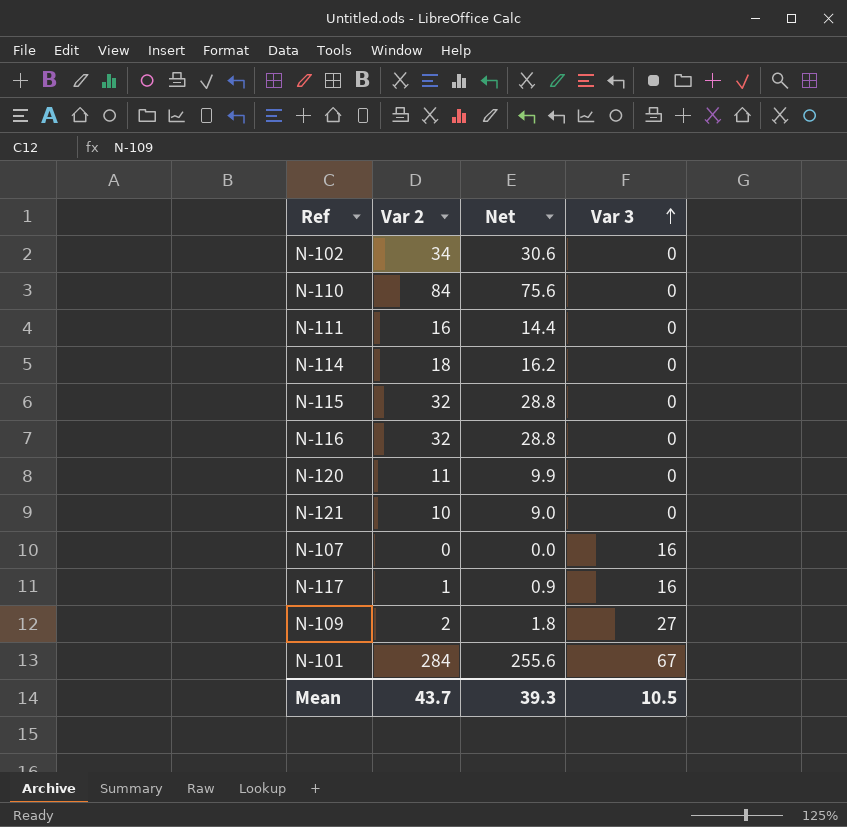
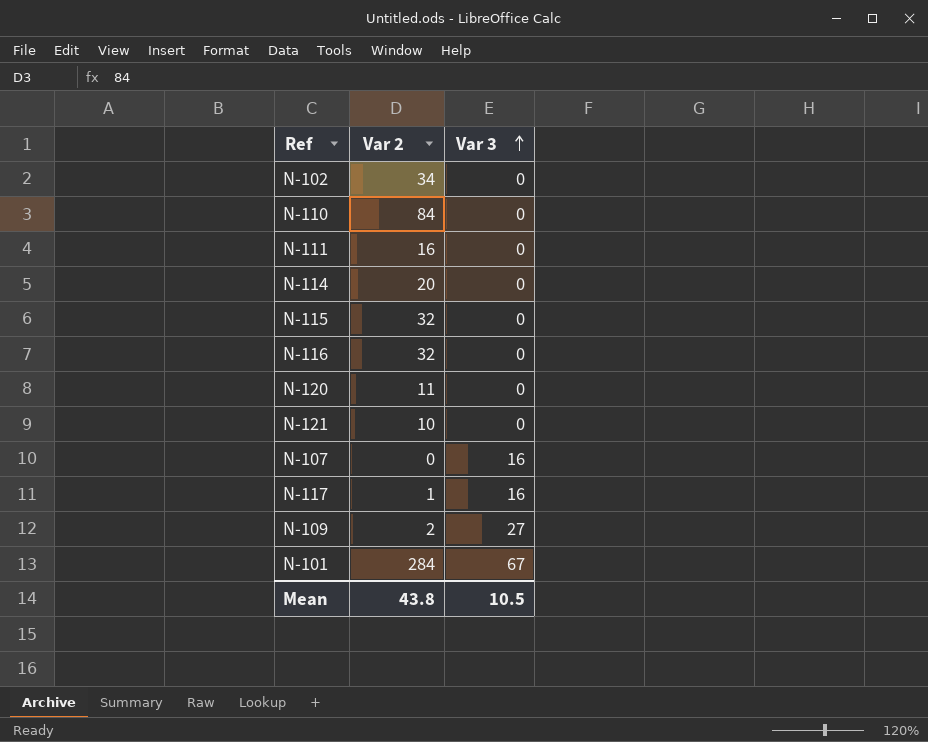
column Net | formula: [Var 2] * 0.9 -> none
N-114 | Var 2: 18 -> 20
Mean | Var 2: 43.7 -> 43.8

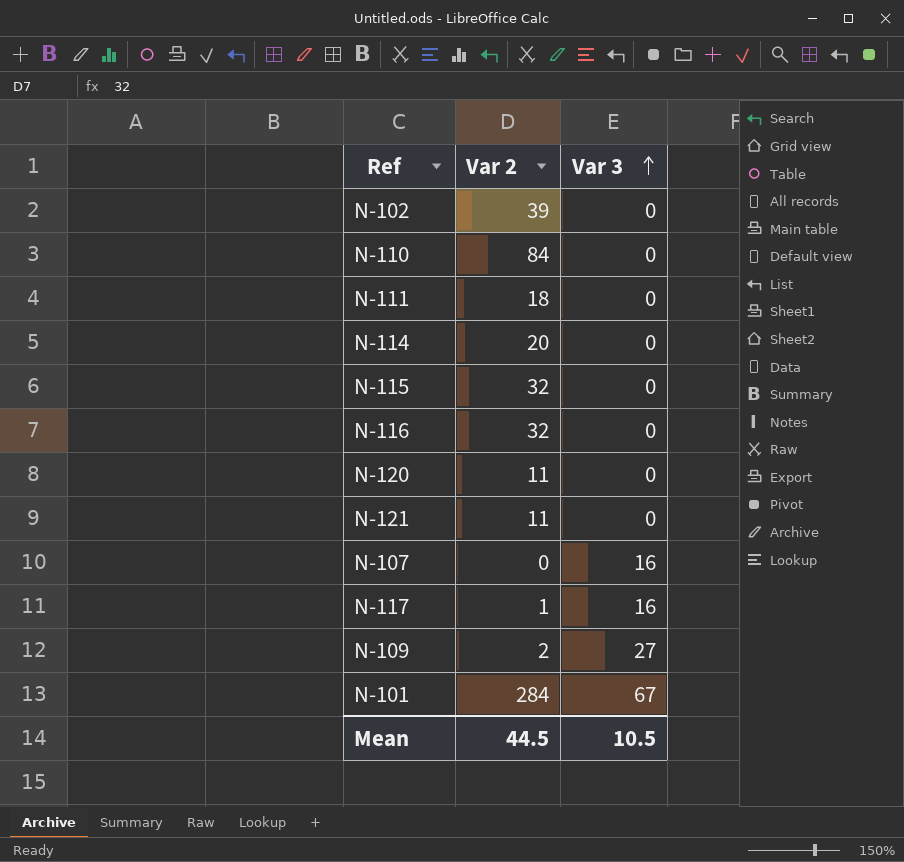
N-102 | Var 2: 34 -> 39
N-111 | Var 2: 16 -> 18
N-121 | Var 2: 10 -> 11
Mean | Var 2: 43.8 -> 44.5

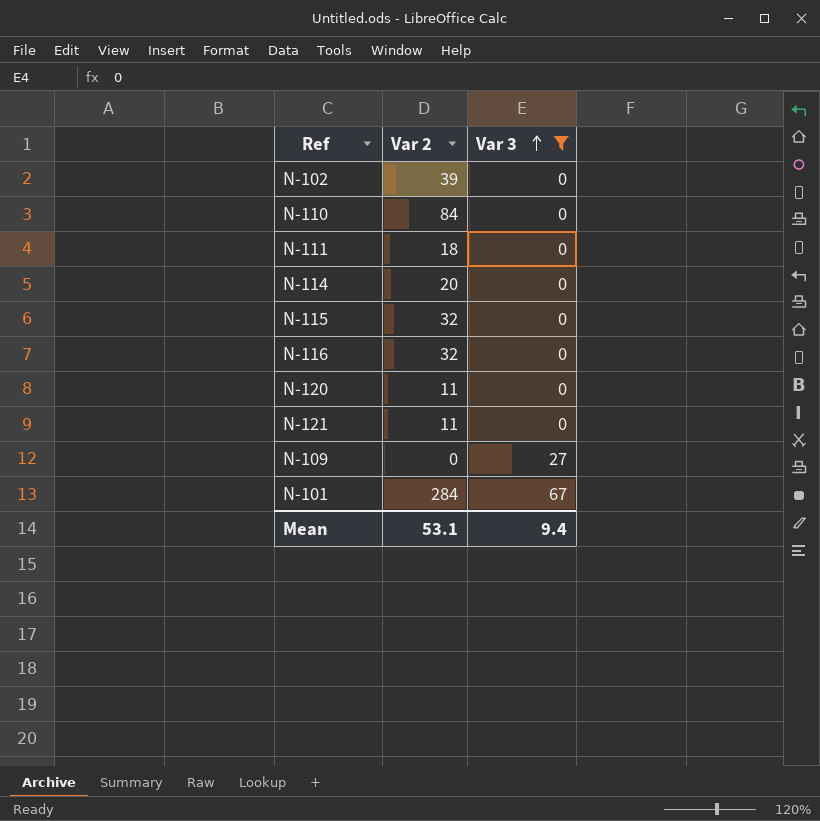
filter: none -> Var 3 != 16
N-109 | Var 2: 2 -> 0
Mean | Var 2: 44.5 -> 53.1
Mean | Var 3: 10.5 -> 9.4

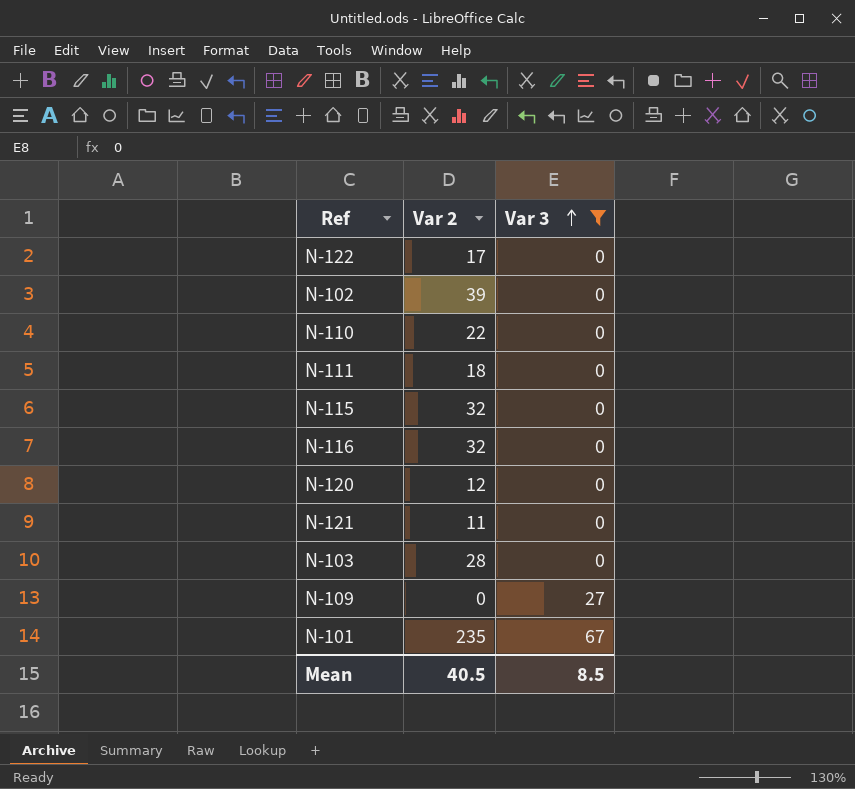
row N-114: 20 | 0 -> none
row N-122: none -> 17 | 0
N-110 | Var 2: 84 -> 22
N-120 | Var 2: 11 -> 12
row N-103: none -> 28 | 0
N-101 | Var 2: 284 -> 235
Mean | Var 2: 53.1 -> 40.5
Mean | Var 3: 9.4 -> 8.5

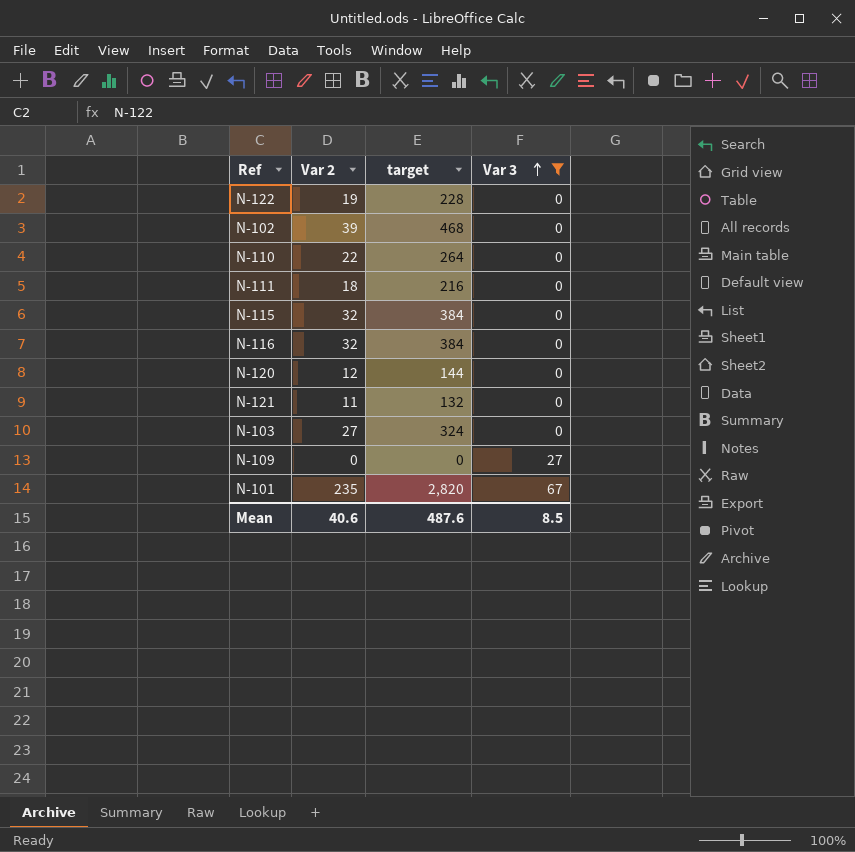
column target | formula: none -> [Var 2] * 12
N-122 | Var 2: 17 -> 19
N-103 | Var 2: 28 -> 27
Mean | Var 2: 40.5 -> 40.6

